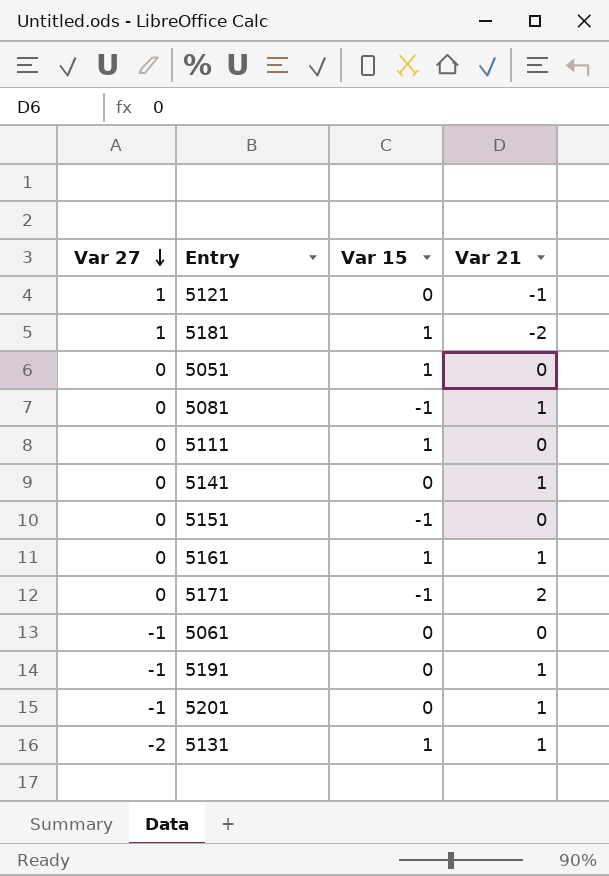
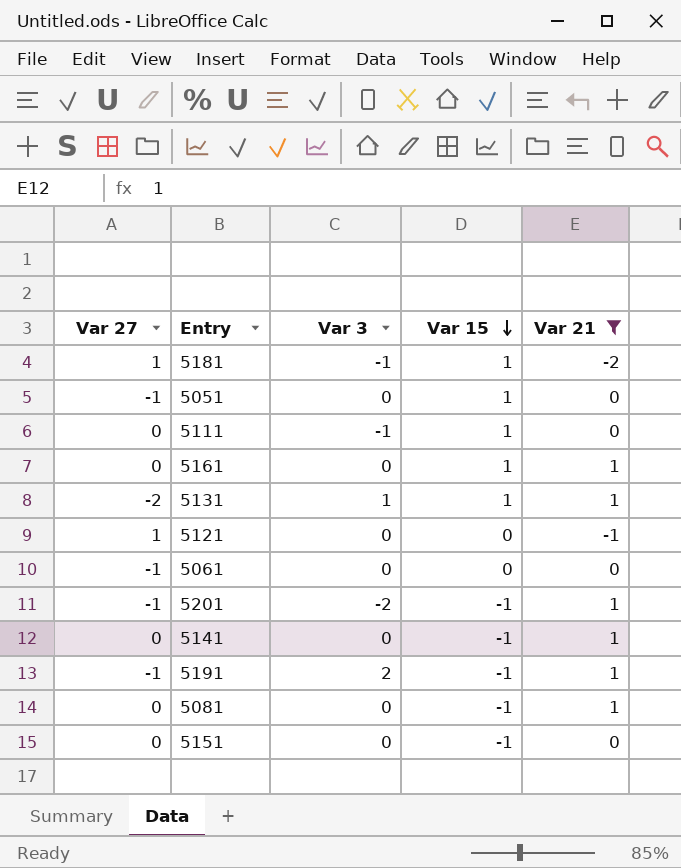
filter: none -> Var 21 != 2
row order: Var 27 descending -> Var 15 descending
column Var 3 | position: none -> 3
5051 | Var 27: 0 -> -1
5201 | Var 15: 0 -> -1
5141 | Var 15: 0 -> -1
5191 | Var 15: 0 -> -1

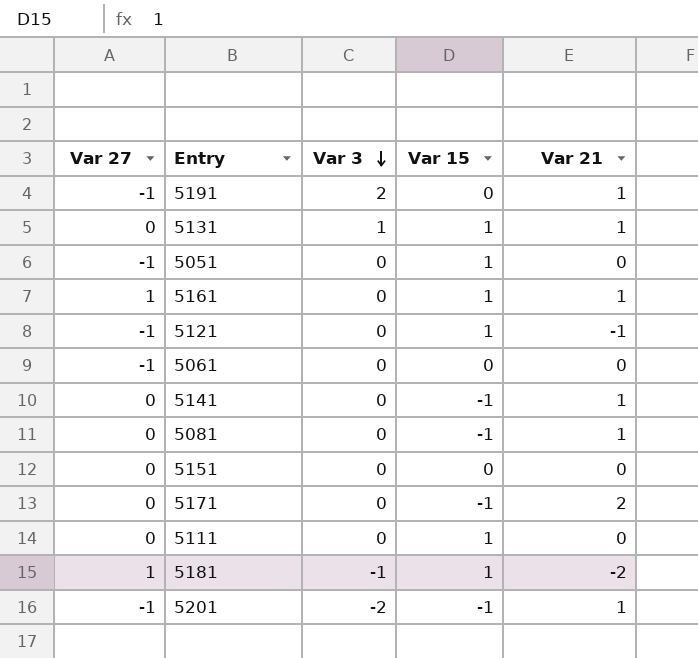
filter: Var 21 != 2 -> none
row order: Var 15 descending -> Var 3 descending
5191 | Var 15: -1 -> 0
5131 | Var 27: -2 -> 0
5161 | Var 27: 0 -> 1
5121 | Var 27: 1 -> -1
5121 | Var 15: 0 -> 1
5151 | Var 15: -1 -> 0
5111 | Var 3: -1 -> 0

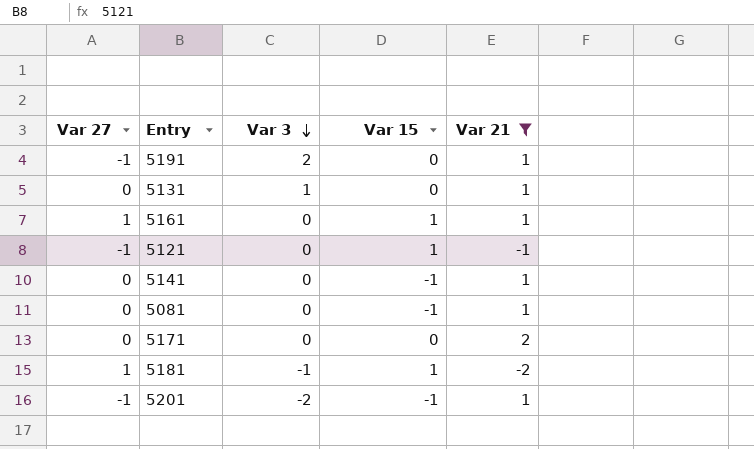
filter: none -> Var 21 != 0
5131 | Var 15: 1 -> 0
5171 | Var 15: -1 -> 0

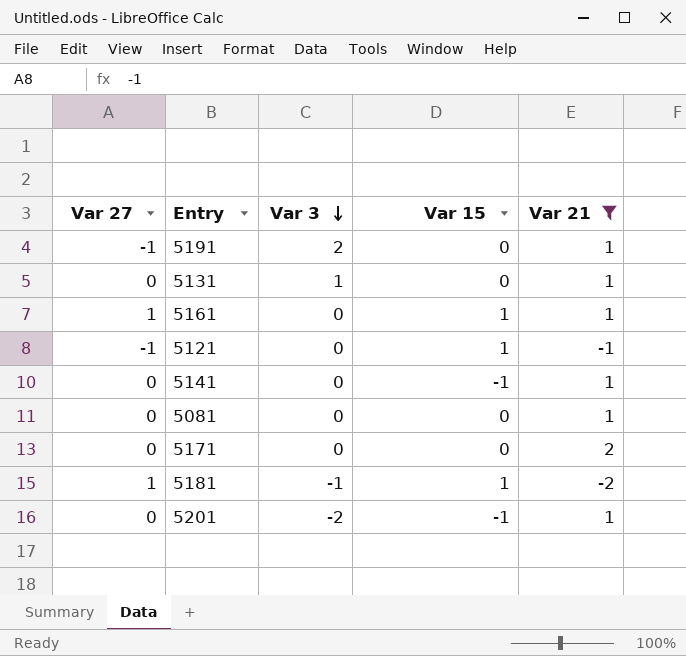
5081 | Var 15: -1 -> 0
5201 | Var 27: -1 -> 0

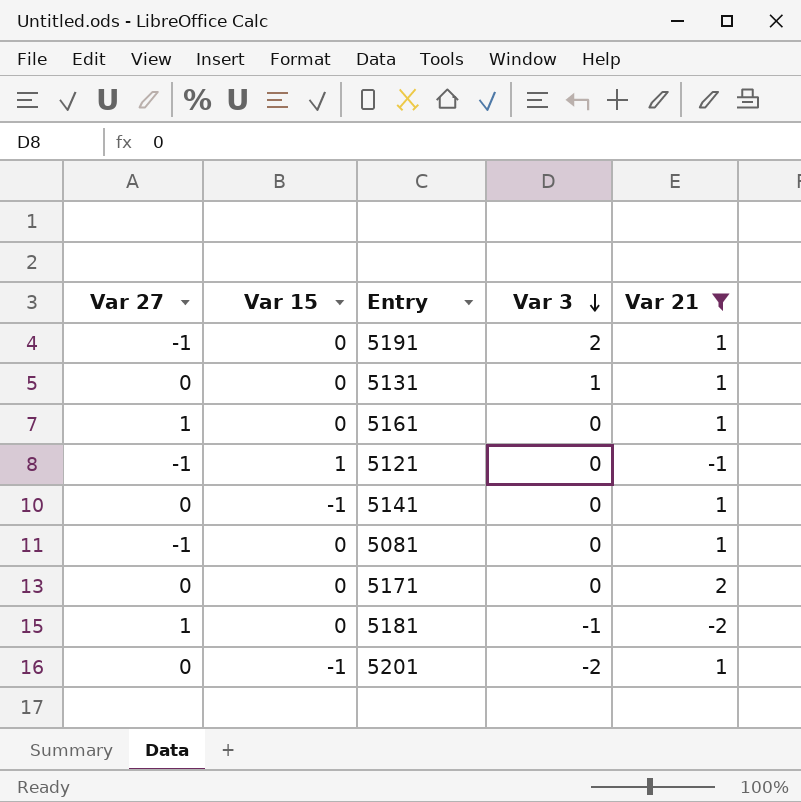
column Var 15 | position: 4 -> 2
5161 | Var 15: 1 -> 0
5081 | Var 27: 0 -> -1
5181 | Var 15: 1 -> 0

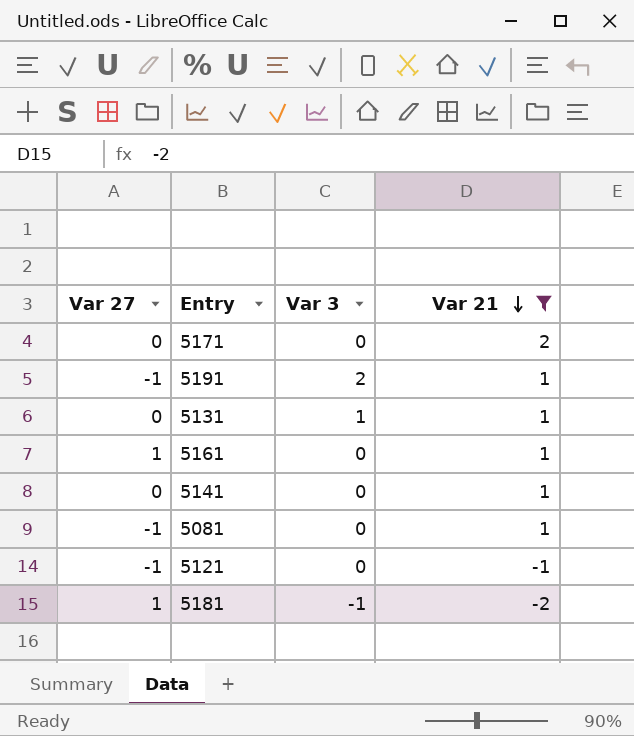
row order: Var 3 descending -> Var 21 descending
column Var 15 | position: 2 -> none
row 5201: 0 | -1 | -2 | 1 -> none

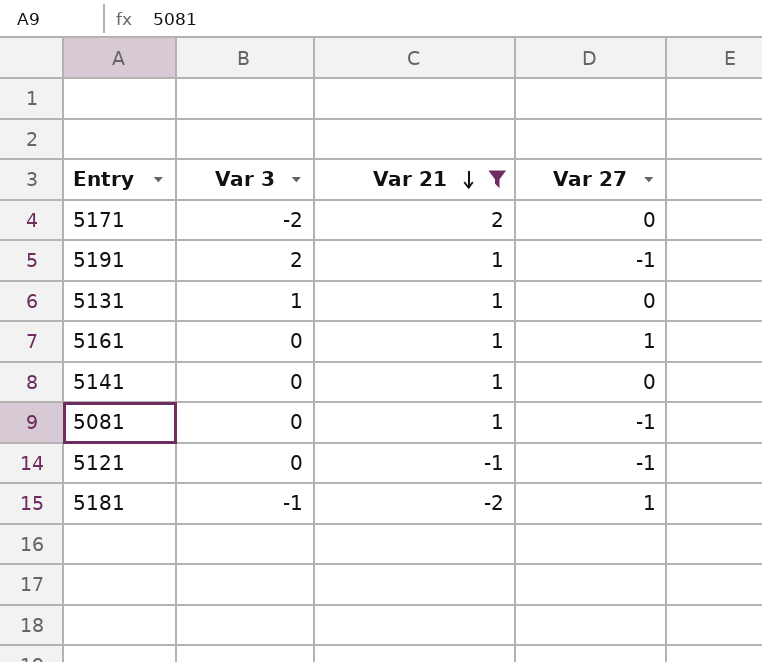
column Var 27 | position: 1 -> 4
5171 | Var 3: 0 -> -2

